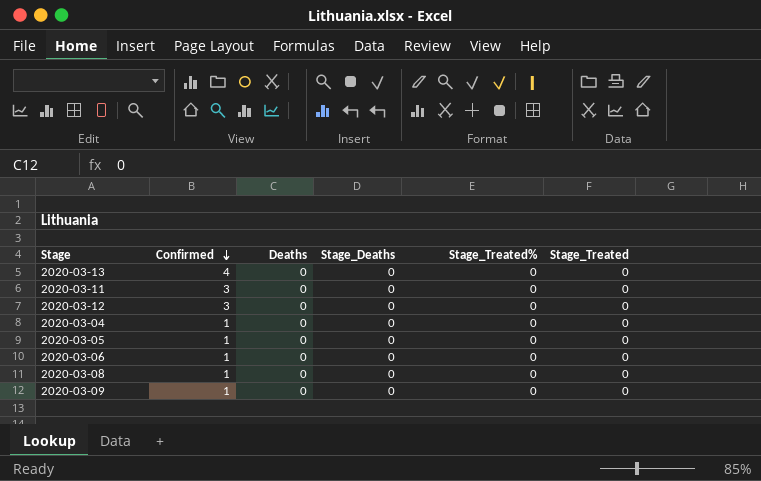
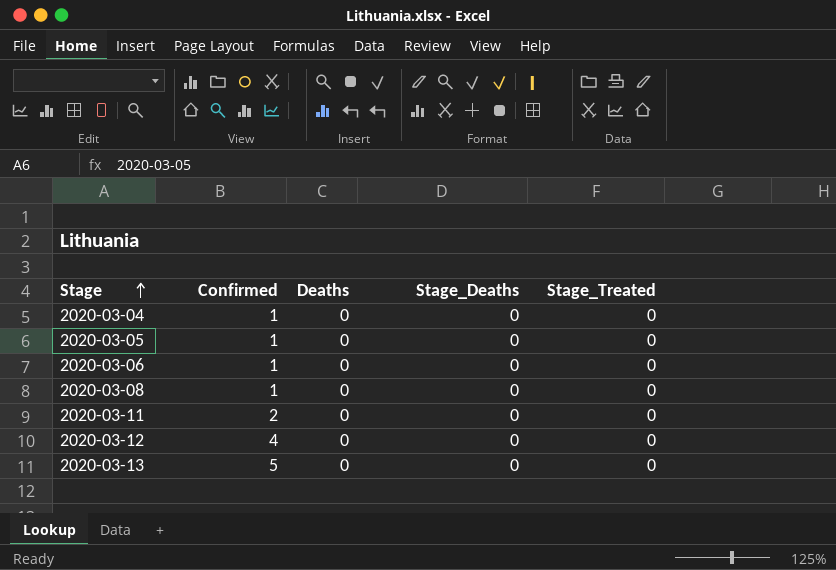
row order: Confirmed descending -> Stage ascending
column Stage_Treated% | position: 5 -> none
row 2020-03-09: 1 | 0 | 0 | 0 | 0 -> none
2020-03-11 | Confirmed: 3 -> 2
2020-03-12 | Confirmed: 3 -> 4
2020-03-13 | Confirmed: 4 -> 5

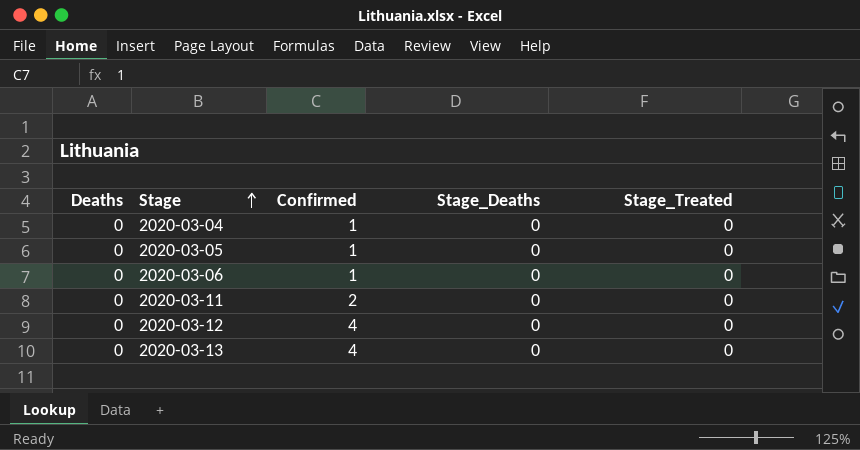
column Deaths | position: 3 -> 1
row 2020-03-08: 1 | 0 | 0 | 0 -> none
2020-03-13 | Confirmed: 5 -> 4

